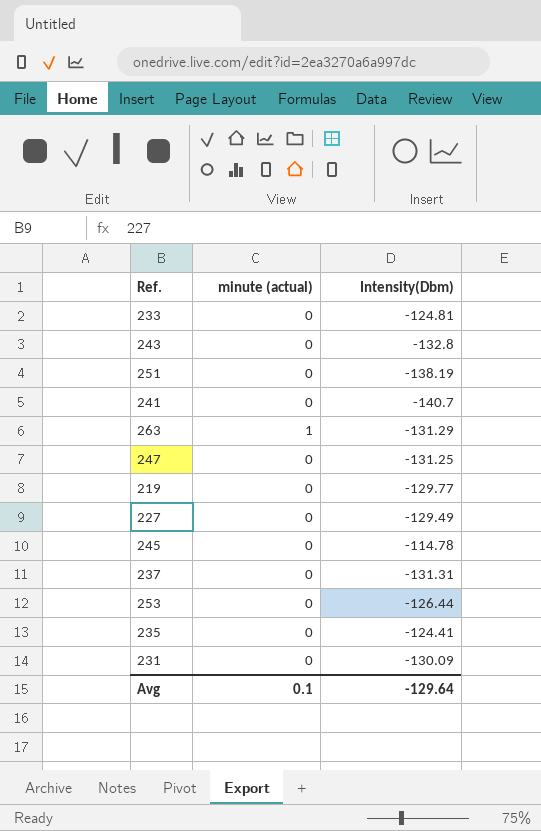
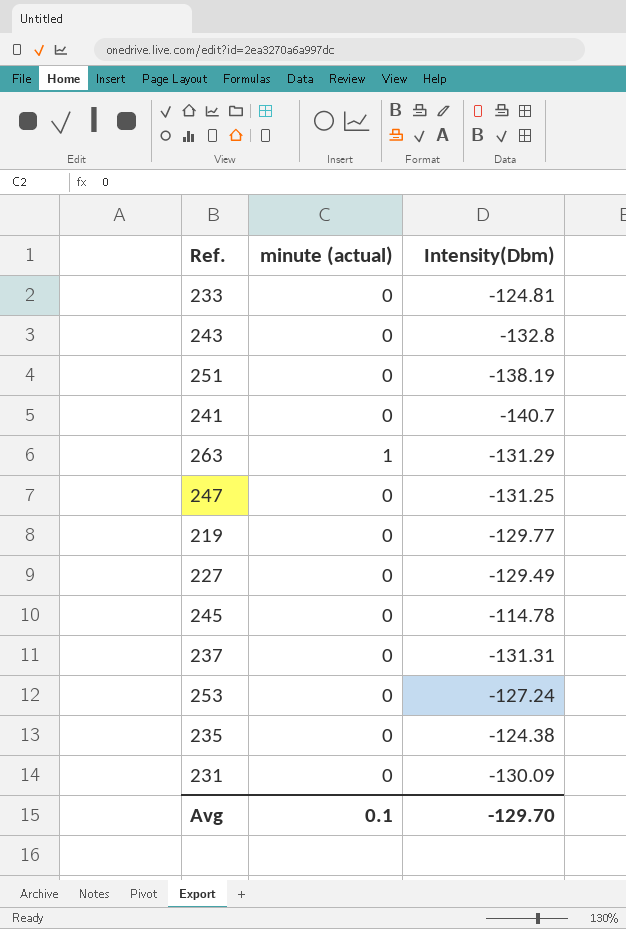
253 | Intensity(Dbm): -126.44 -> -127.24
235 | Intensity(Dbm): -124.41 -> -124.38
Avg | Intensity(Dbm): -129.64 -> -129.70

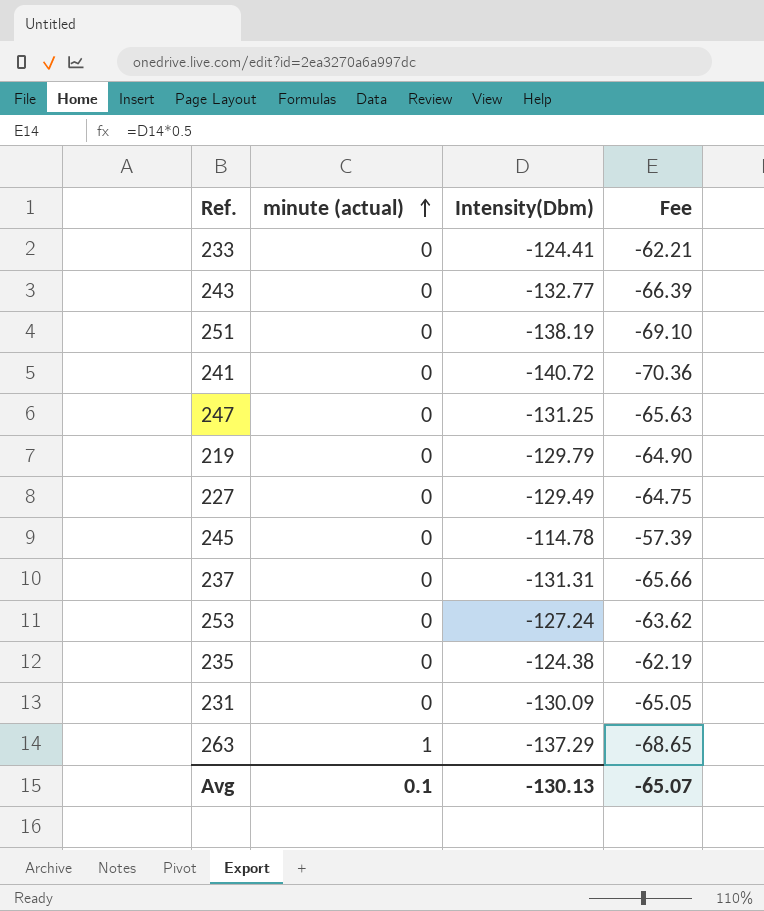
row order: none -> minute (actual) ascending
column Fee | formula: none -> [Intensity(Dbm)] * 0.5
233 | Intensity(Dbm): -124.81 -> -124.41
243 | Intensity(Dbm): -132.8 -> -132.77
241 | Intensity(Dbm): -140.7 -> -140.72
219 | Intensity(Dbm): -129.77 -> -129.79
263 | Intensity(Dbm): -131.29 -> -137.29
Avg | Intensity(Dbm): -129.70 -> -130.13

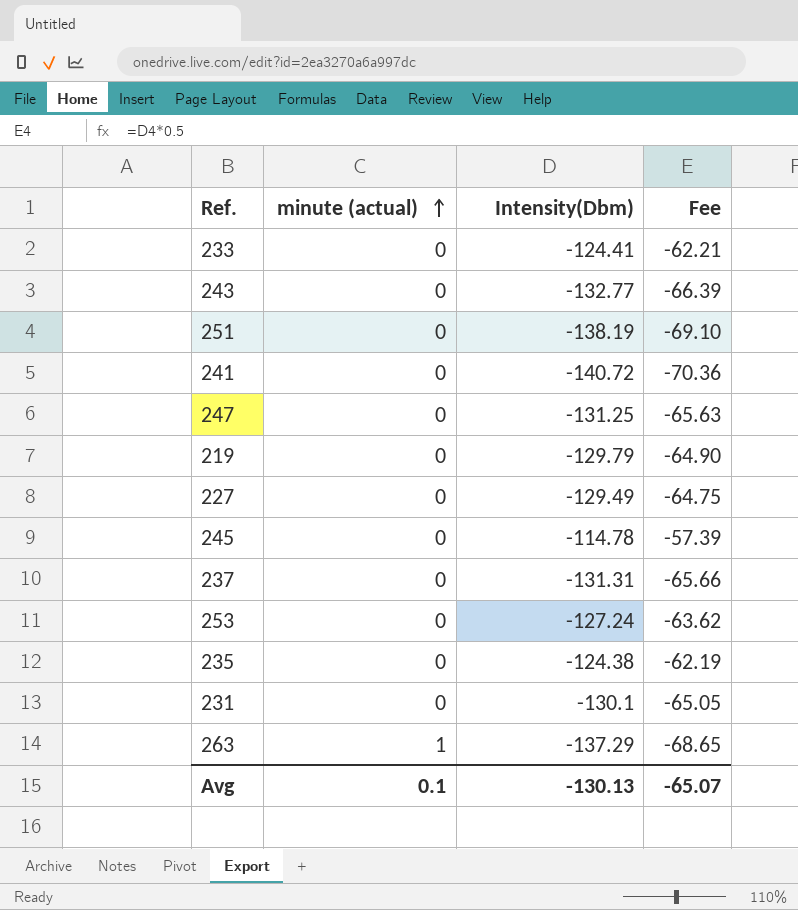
231 | Intensity(Dbm): -130.09 -> -130.1

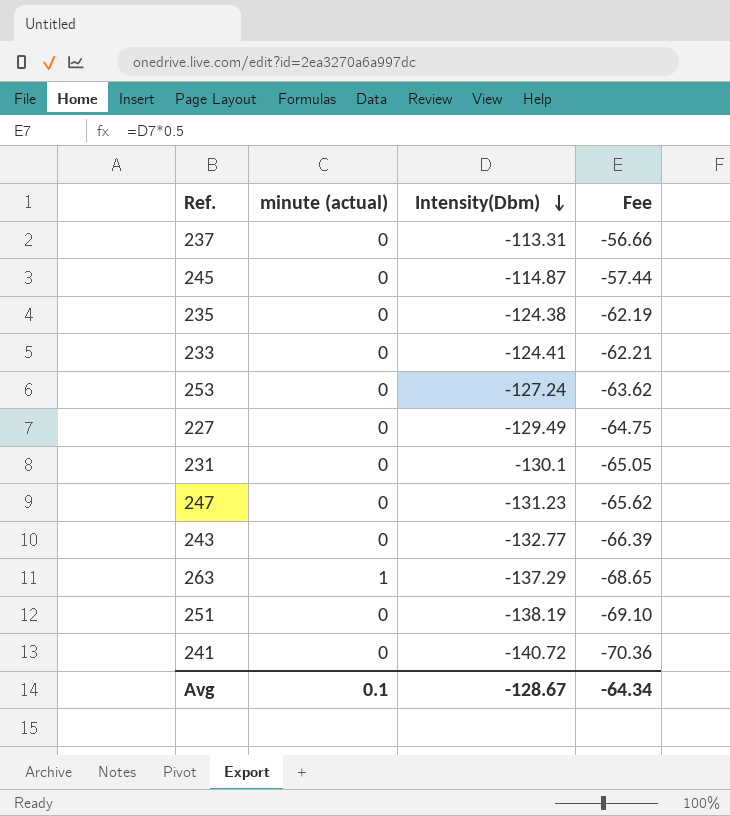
row order: minute (actual) ascending -> Intensity(Dbm) descending
row 219: 0 | -129.79 | -64.90 -> none
237 | Intensity(Dbm): -131.31 -> -113.31
237 | Fee: -65.66 -> -56.66
245 | Intensity(Dbm): -114.78 -> -114.87
245 | Fee: -57.39 -> -57.44
247 | Intensity(Dbm): -131.25 -> -131.23
247 | Fee: -65.63 -> -65.62
Avg | Intensity(Dbm): -130.13 -> -128.67
Avg | Fee: -65.07 -> -64.34

